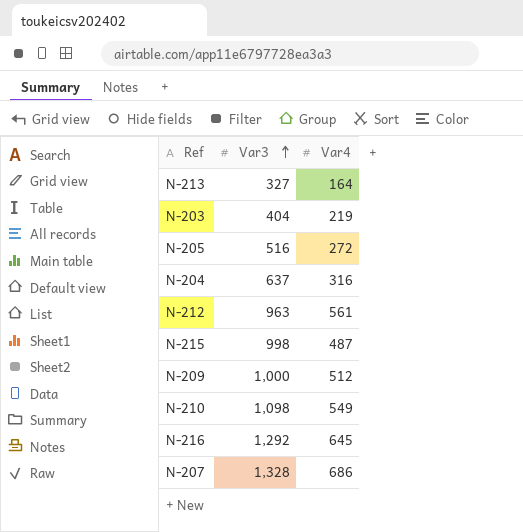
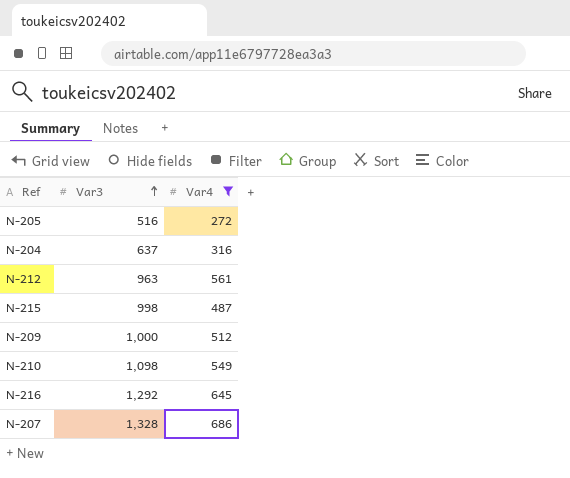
filter: none -> Var4 >= 272

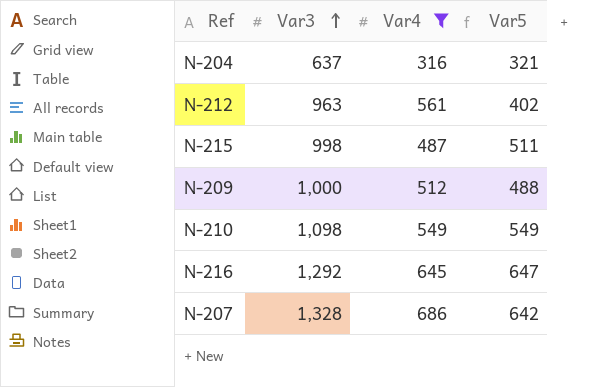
column Var5 | formula: none -> [Var3] - [Var4]
row N-205: 516 | 272 -> none

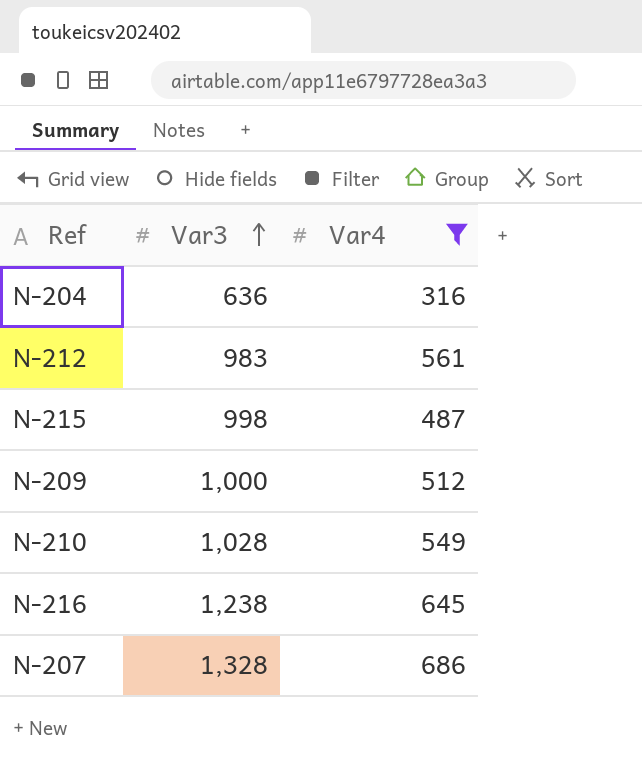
column Var5 | formula: [Var3] - [Var4] -> none
N-204 | Var3: 637 -> 636
N-212 | Var3: 963 -> 983
N-210 | Var3: 1,098 -> 1,028
N-216 | Var3: 1,292 -> 1,238

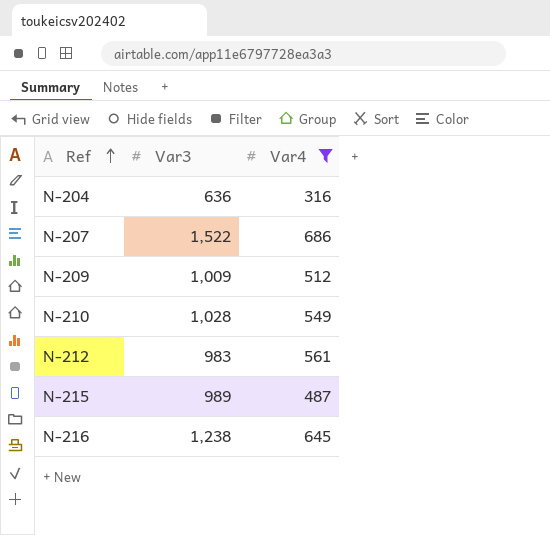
row order: Var3 ascending -> Ref ascending
N-207 | Var3: 1,328 -> 1,522
N-209 | Var3: 1,000 -> 1,009
N-215 | Var3: 998 -> 989

